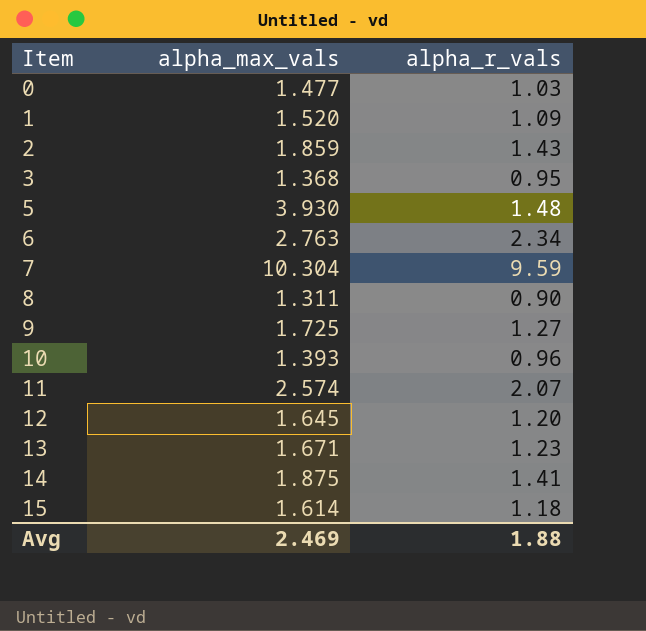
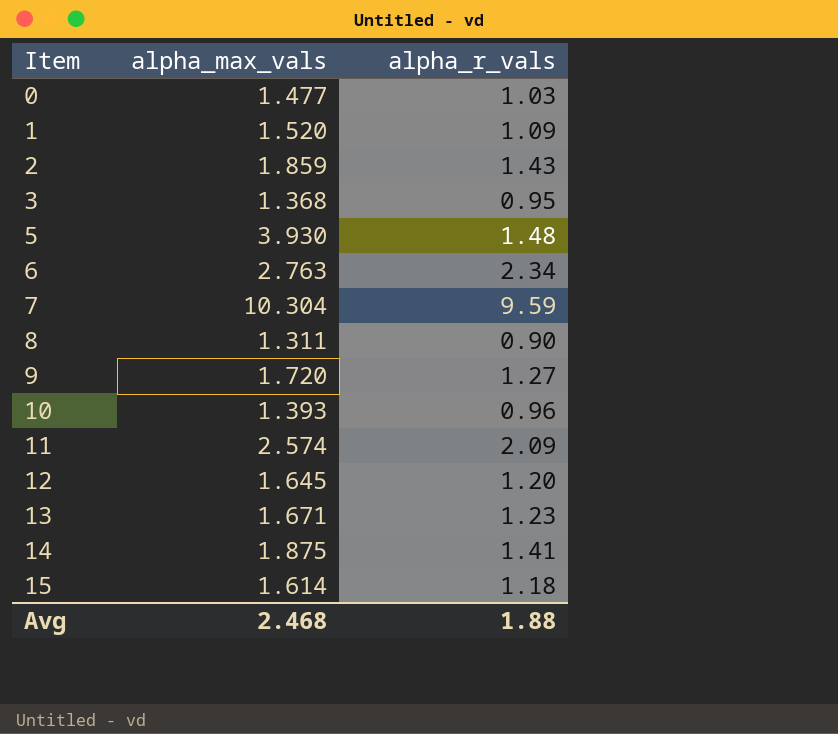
9 | alpha_max_vals: 1.725 -> 1.720
11 | alpha_r_vals: 2.07 -> 2.09
Avg | alpha_max_vals: 2.469 -> 2.468

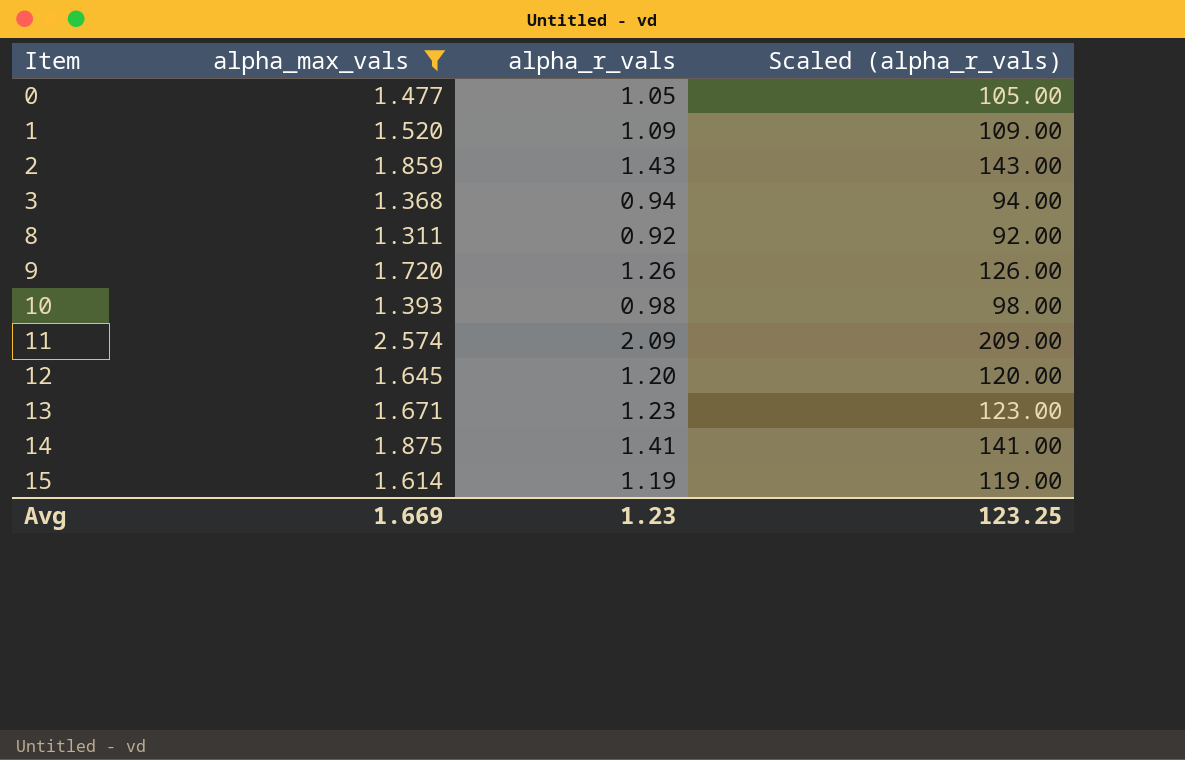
filter: none -> alpha_max_vals <= 2.574
column Scaled (alpha_r_vals) | formula: none -> [alpha_r_vals] * 100
0 | alpha_r_vals: 1.03 -> 1.05
3 | alpha_r_vals: 0.95 -> 0.94
8 | alpha_r_vals: 0.90 -> 0.92
9 | alpha_r_vals: 1.27 -> 1.26
10 | alpha_r_vals: 0.96 -> 0.98
15 | alpha_r_vals: 1.18 -> 1.19
Avg | alpha_max_vals: 2.468 -> 1.669
Avg | alpha_r_vals: 1.88 -> 1.23

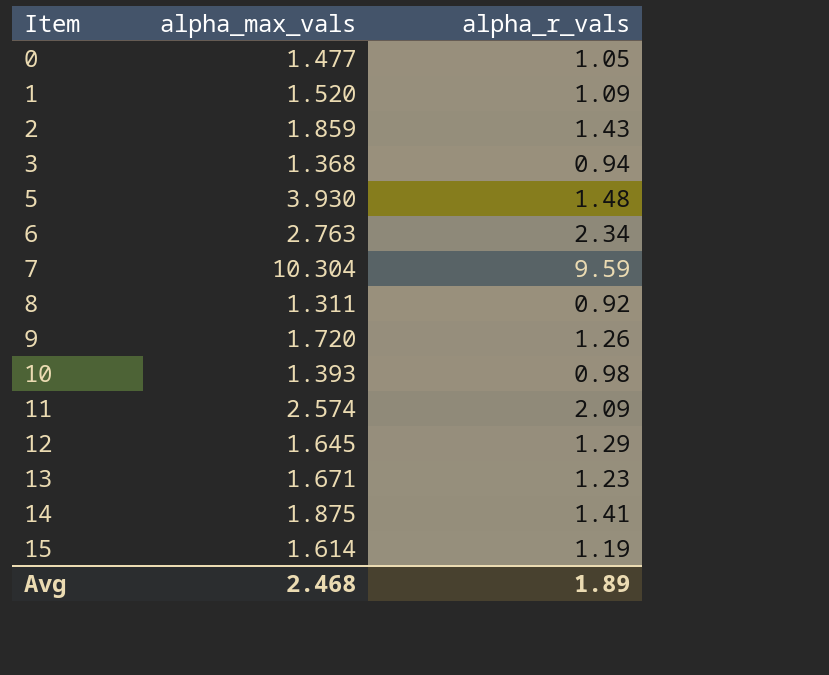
filter: alpha_max_vals <= 2.574 -> none
column Scaled (alpha_r_vals) | formula: [alpha_r_vals] * 100 -> none
12 | alpha_r_vals: 1.20 -> 1.29
Avg | alpha_max_vals: 1.669 -> 2.468
Avg | alpha_r_vals: 1.23 -> 1.89

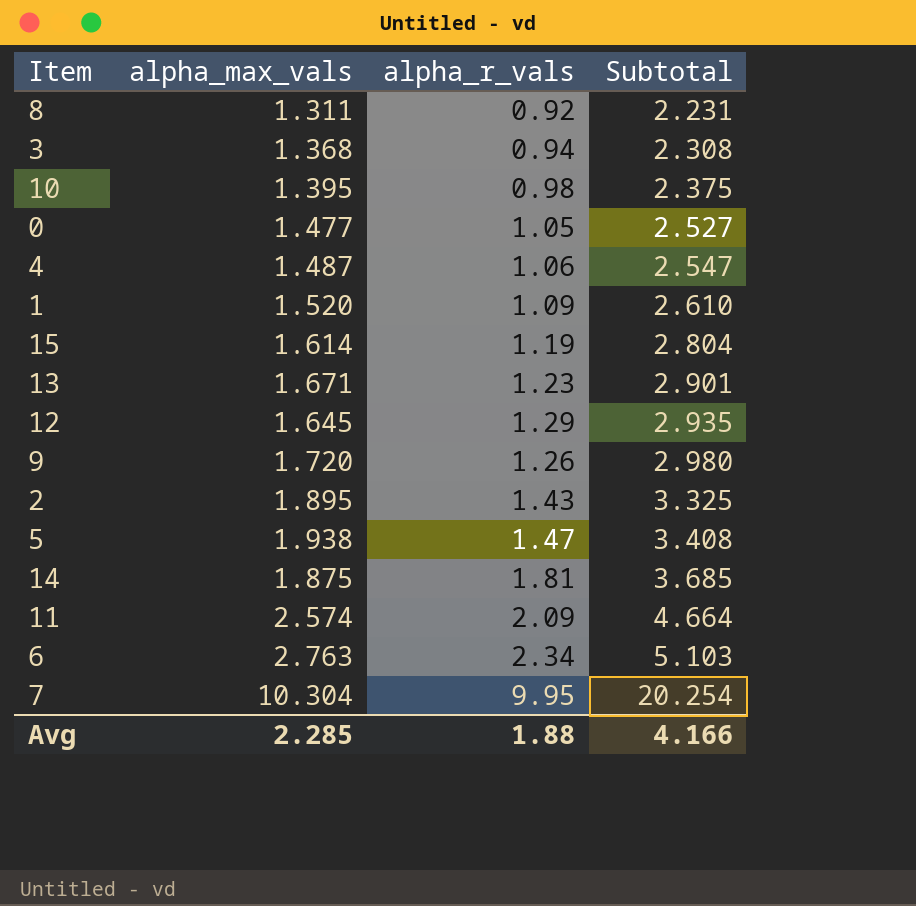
row order: Item ascending -> Subtotal ascending
column Subtotal | formula: none -> [alpha_max_vals] + [alpha_r_vals]
10 | alpha_max_vals: 1.393 -> 1.395
row 4: none -> 1.487 | 1.06 | 2.547
2 | alpha_max_vals: 1.859 -> 1.895
5 | alpha_max_vals: 3.930 -> 1.938
5 | alpha_r_vals: 1.48 -> 1.47
14 | alpha_r_vals: 1.41 -> 1.81
7 | alpha_r_vals: 9.59 -> 9.95
Avg | alpha_max_vals: 2.468 -> 2.285
Avg | alpha_r_vals: 1.89 -> 1.88

